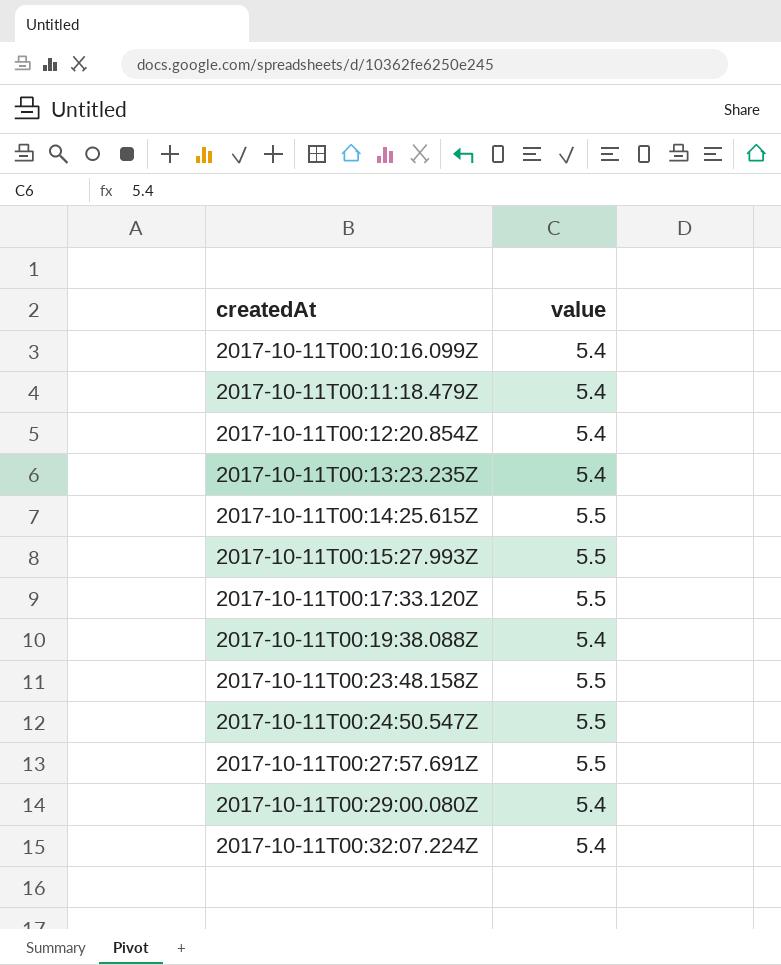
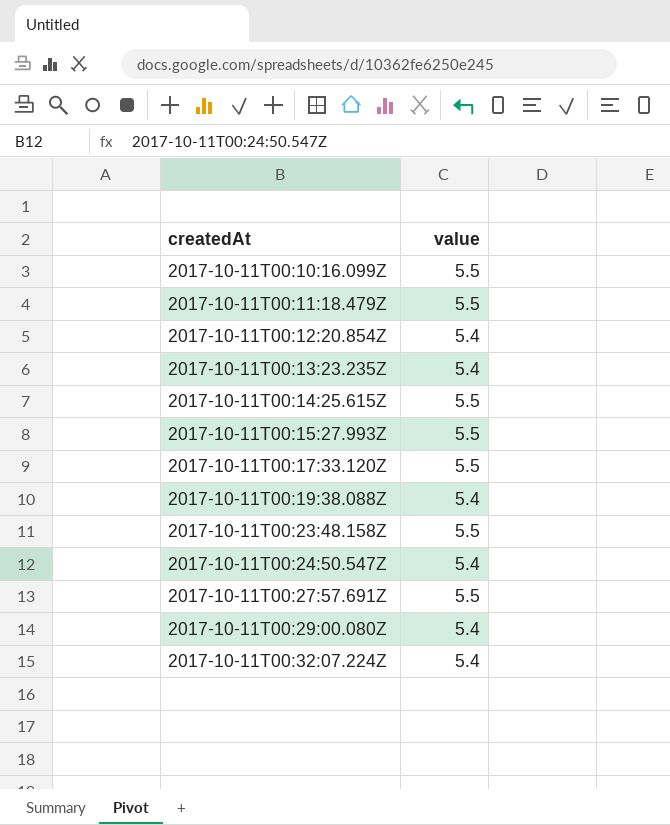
2017-10-11T00:10:16.099Z | value: 5.4 -> 5.5
2017-10-11T00:11:18.479Z | value: 5.4 -> 5.5
2017-10-11T00:24:50.547Z | value: 5.5 -> 5.4

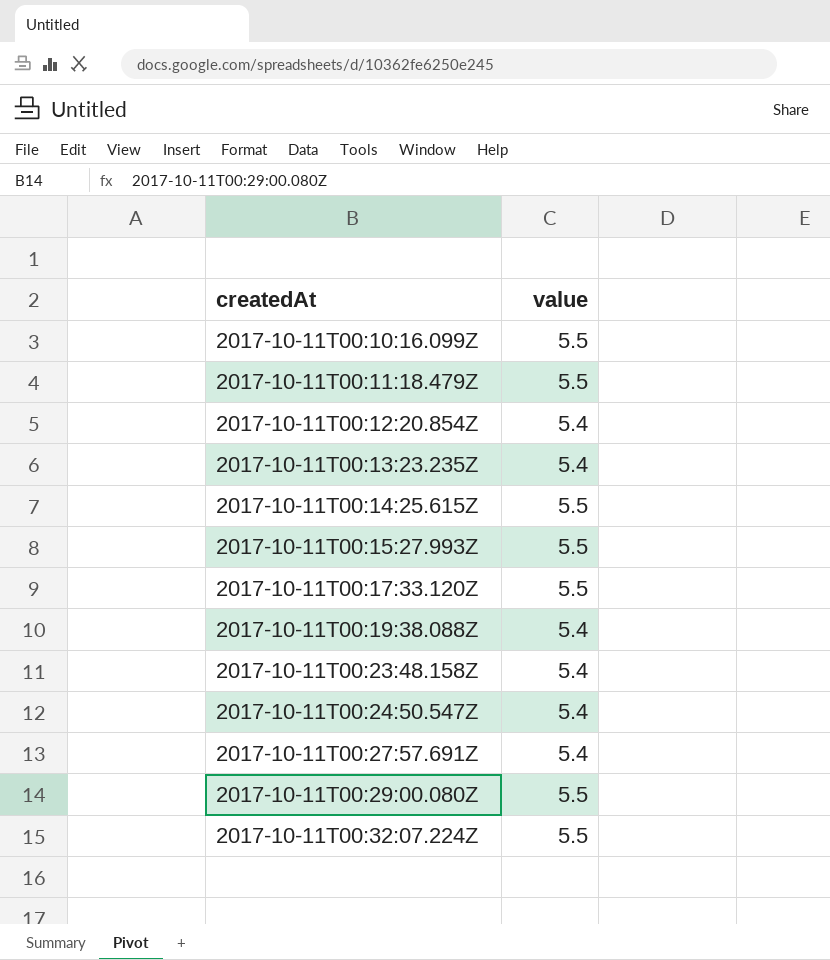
2017-10-11T00:23:48.158Z | value: 5.5 -> 5.4
2017-10-11T00:27:57.691Z | value: 5.5 -> 5.4
2017-10-11T00:29:00.080Z | value: 5.4 -> 5.5
2017-10-11T00:32:07.224Z | value: 5.4 -> 5.5

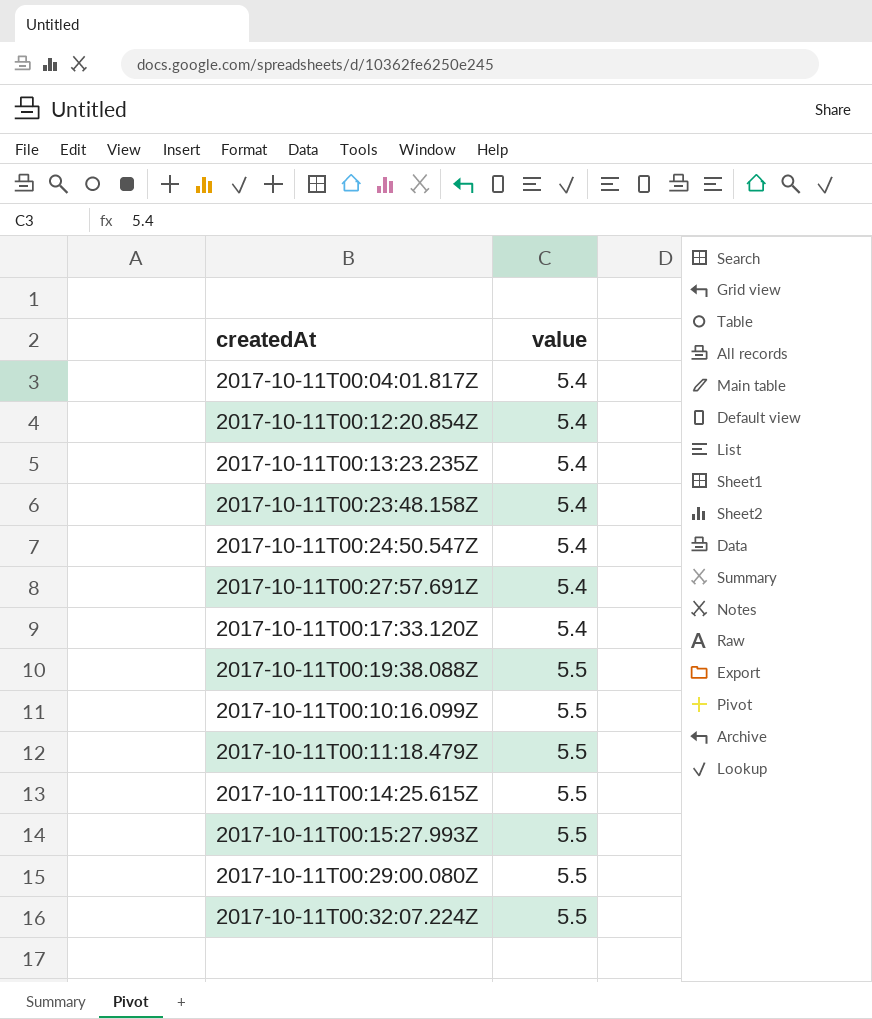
row order: createdAt ascending -> value ascending
row 2017-10-11T00:04:01.817Z: none -> 5.4
2017-10-11T00:17:33.120Z | value: 5.5 -> 5.4
2017-10-11T00:19:38.088Z | value: 5.4 -> 5.5

